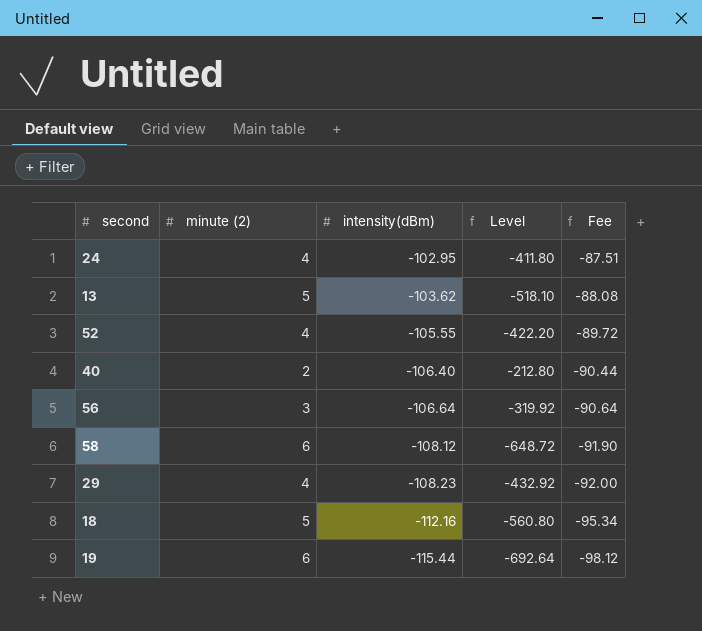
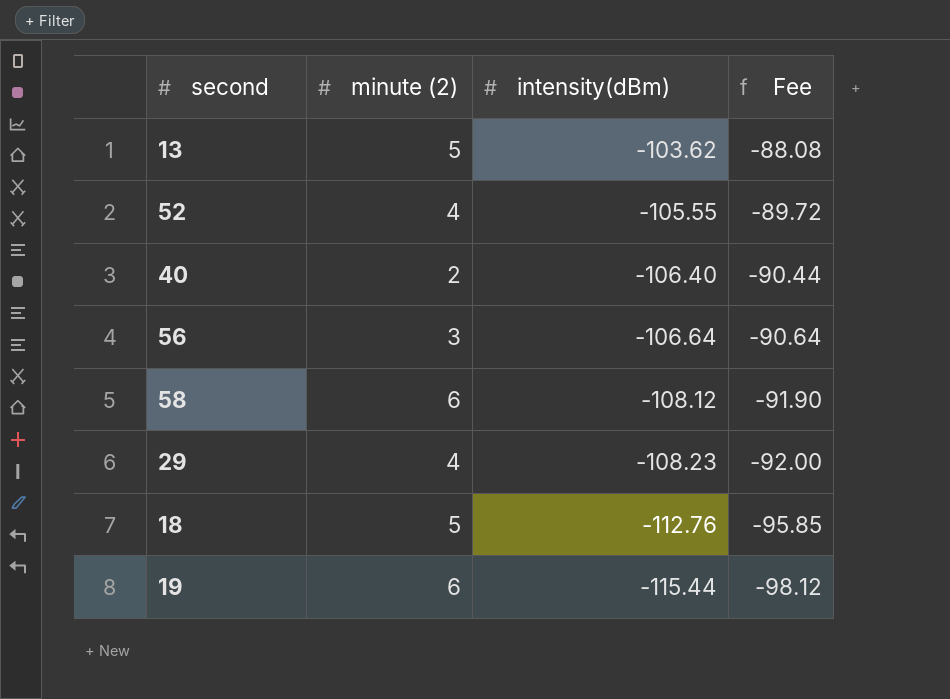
column Level | formula: [minute (2)] * [intensity(dBm)] -> none
row 24: 4 | -102.95 | -411.80 | -87.51 -> none
18 | intensity(dBm): -112.16 -> -112.76
18 | Fee: -95.34 -> -95.85

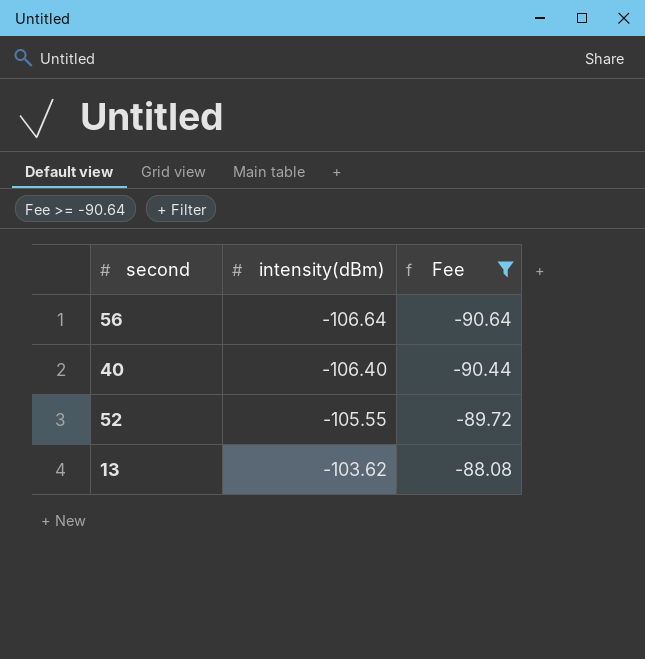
filter: none -> Fee >= -90.64
row order: intensity(dBm) descending -> intensity(dBm) ascending
column minute (2) | position: 2 -> none

